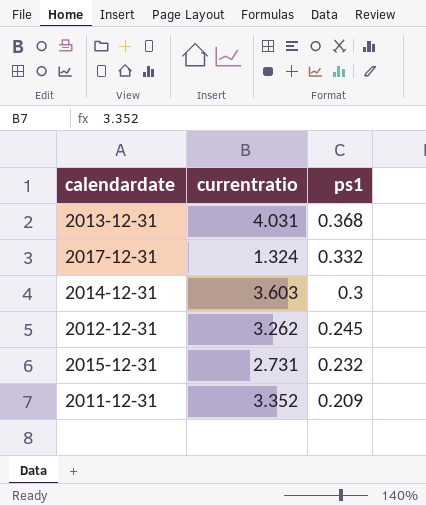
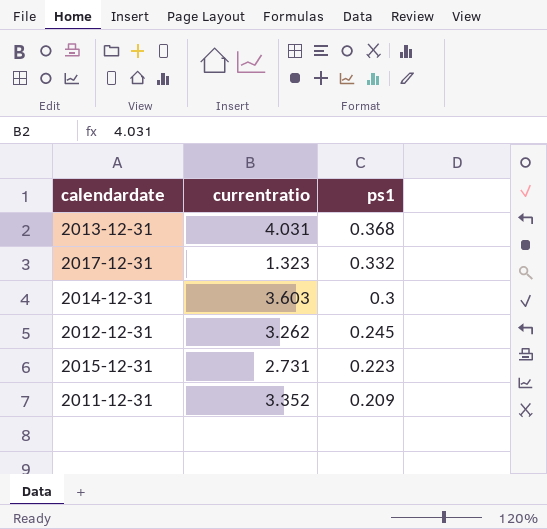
2017-12-31 | currentratio: 1.324 -> 1.323
2015-12-31 | ps1: 0.232 -> 0.223

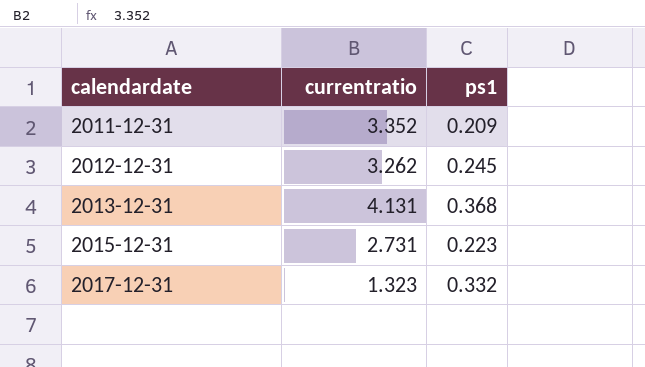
row order: ps1 descending -> calendardate ascending
row 2014-12-31: 3.603 | 0.3 -> none
2013-12-31 | currentratio: 4.031 -> 4.131

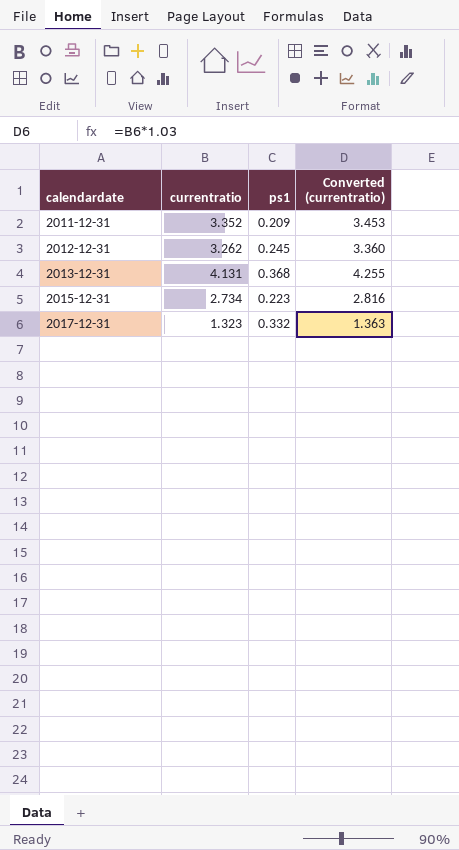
column Converted (currentratio) | formula: none -> [currentratio] * 1.03
2015-12-31 | currentratio: 2.731 -> 2.734

